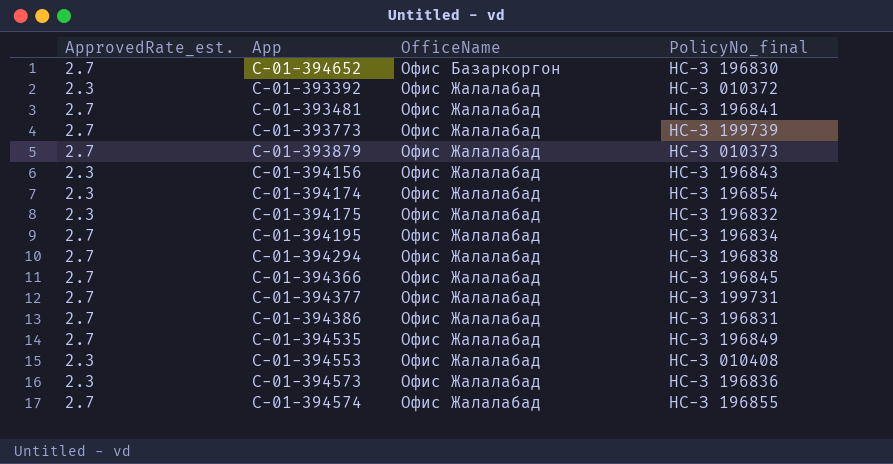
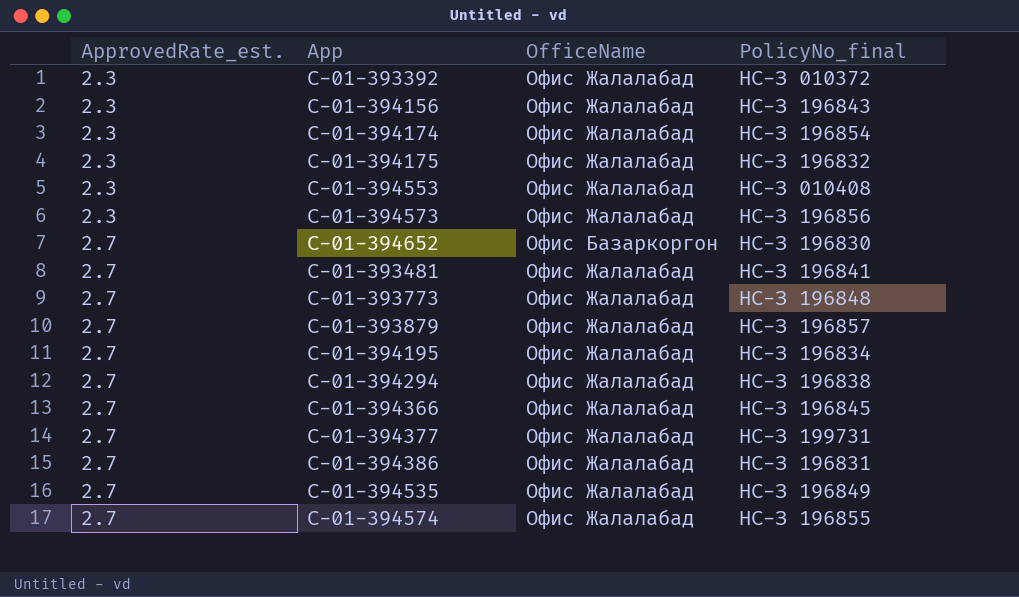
row order: OfficeName ascending -> ApprovedRate_est. ascending
C-01-394573 | PolicyNo_final: НС-З 196836 -> НС-З 196856
C-01-393773 | PolicyNo_final: НС-З 199739 -> НС-З 196848
C-01-393879 | PolicyNo_final: НС-З 010373 -> НС-З 196857

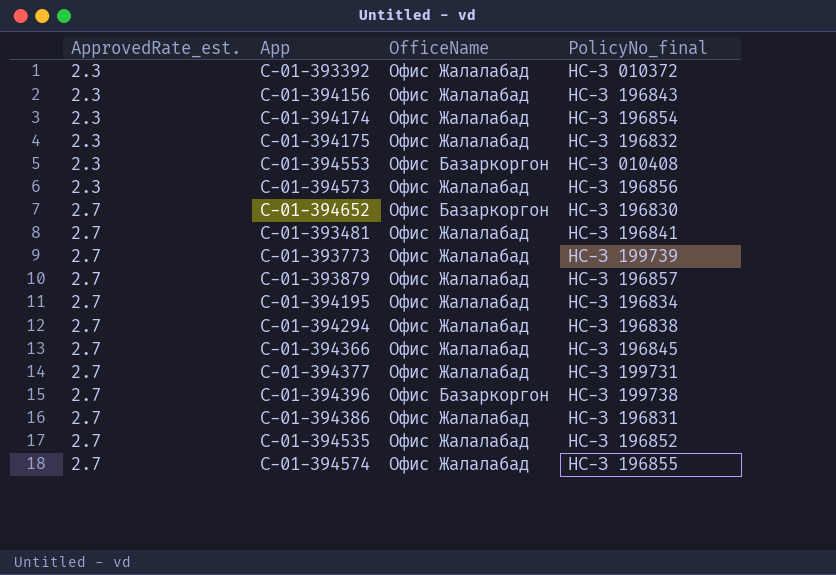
C-01-394553 | OfficeName: Офис Жалалабад -> Офис Базаркоргон
C-01-393773 | PolicyNo_final: НС-З 196848 -> НС-З 199739
row C-01-394396: none -> 2.7 | Офис Базаркоргон | НС-З 199738
C-01-394535 | PolicyNo_final: НС-З 196849 -> НС-З 196852

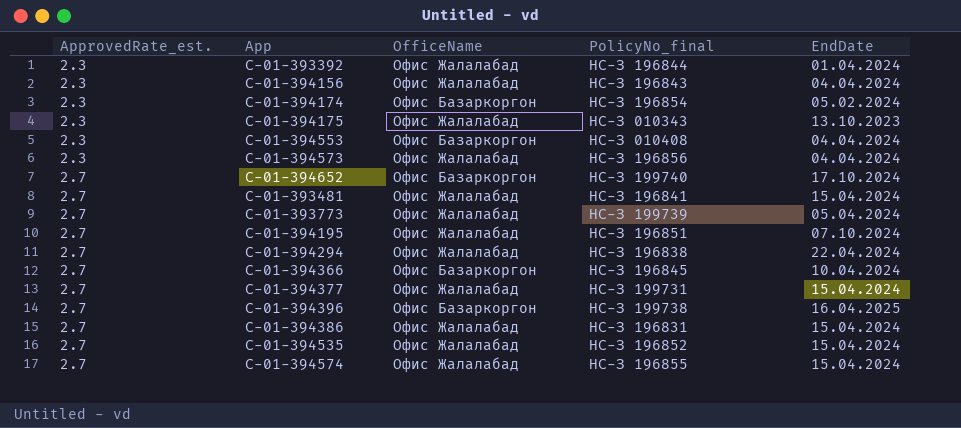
column EndDate | position: none -> 5
row C-01-393879: 2.7 | Офис Жалалабад | НС-З 196857 -> none
C-01-393392 | PolicyNo_final: НС-З 010372 -> НС-З 196844
C-01-394174 | OfficeName: Офис Жалалабад -> Офис Базаркоргон
C-01-394175 | PolicyNo_final: НС-З 196832 -> НС-З 010343
C-01-394652 | PolicyNo_final: НС-З 196830 -> НС-З 199740
C-01-394195 | PolicyNo_final: НС-З 196834 -> НС-З 196851
C-01-394366 | OfficeName: Офис Жалалабад -> Офис Базаркоргон

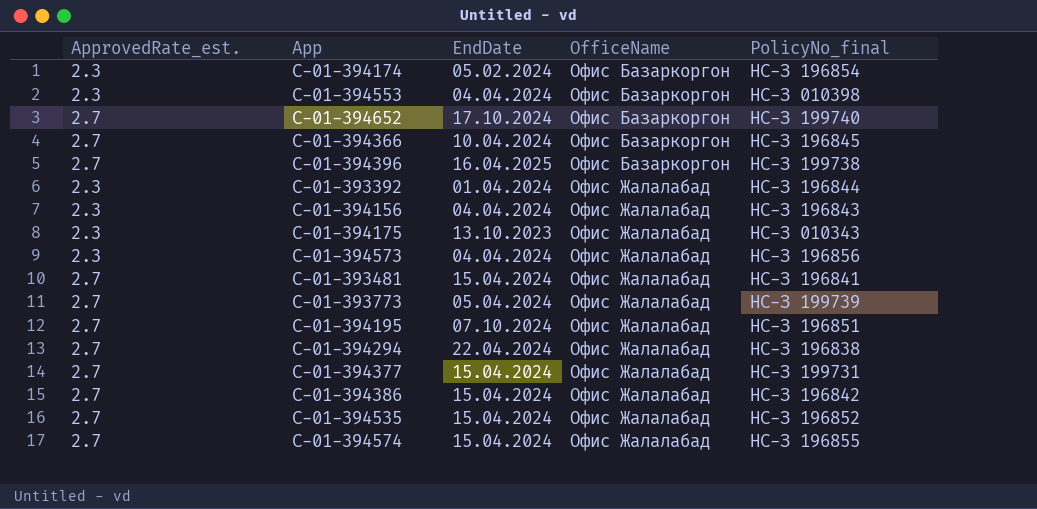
row order: ApprovedRate_est. ascending -> OfficeName ascending
column EndDate | position: 5 -> 3
C-01-394553 | PolicyNo_final: НС-З 010408 -> НС-З 010398
C-01-394386 | PolicyNo_final: НС-З 196831 -> НС-З 196842

